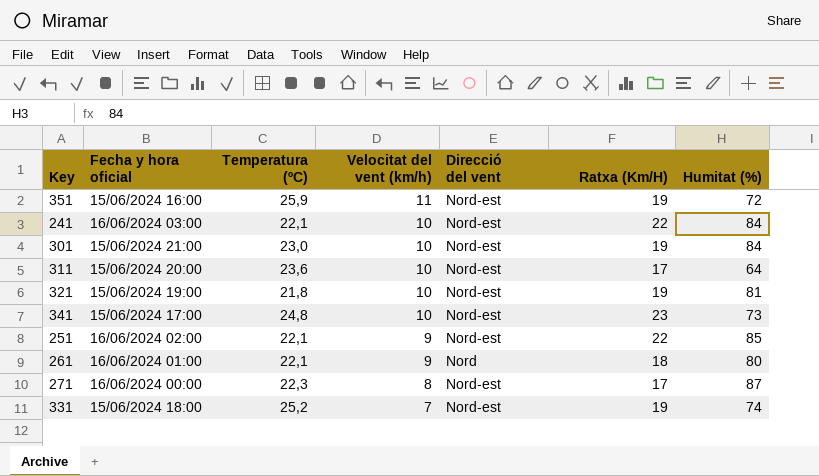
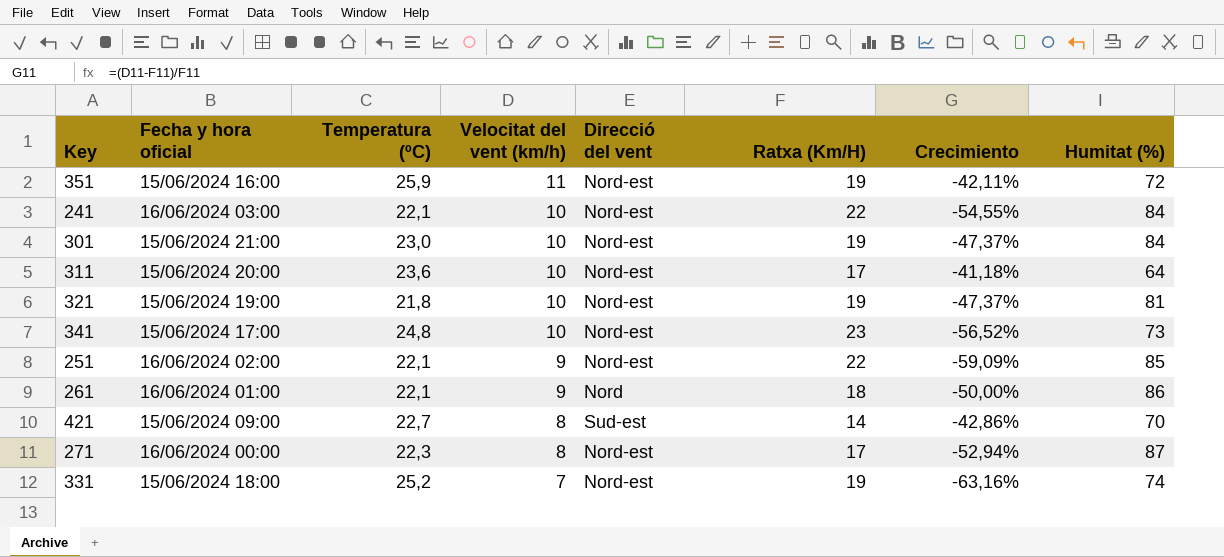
column Crecimiento | formula: none -> ([Velocitat del vent (km/h)] - [Ratxa (Km/H)]) / [Ratxa (Km/H)]
261 | Humitat (%): 80 -> 86
row 421: none -> 15/06/2024 09:00 | 22,7 | 8 | Sud-est | 14 | -42,86% | 70

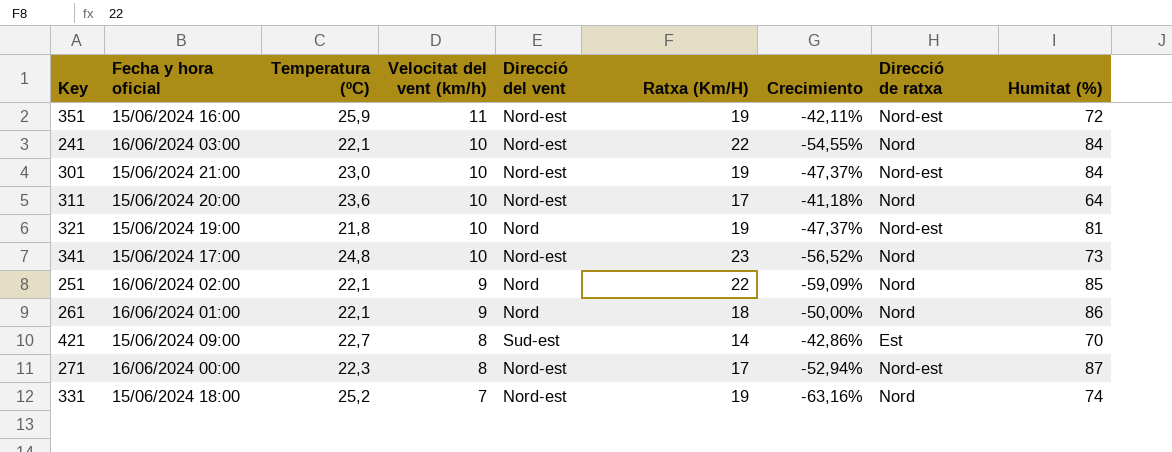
column Direcció de ratxa | position: none -> 8
321 | Direcció del vent: Nord-est -> Nord
251 | Direcció del vent: Nord-est -> Nord

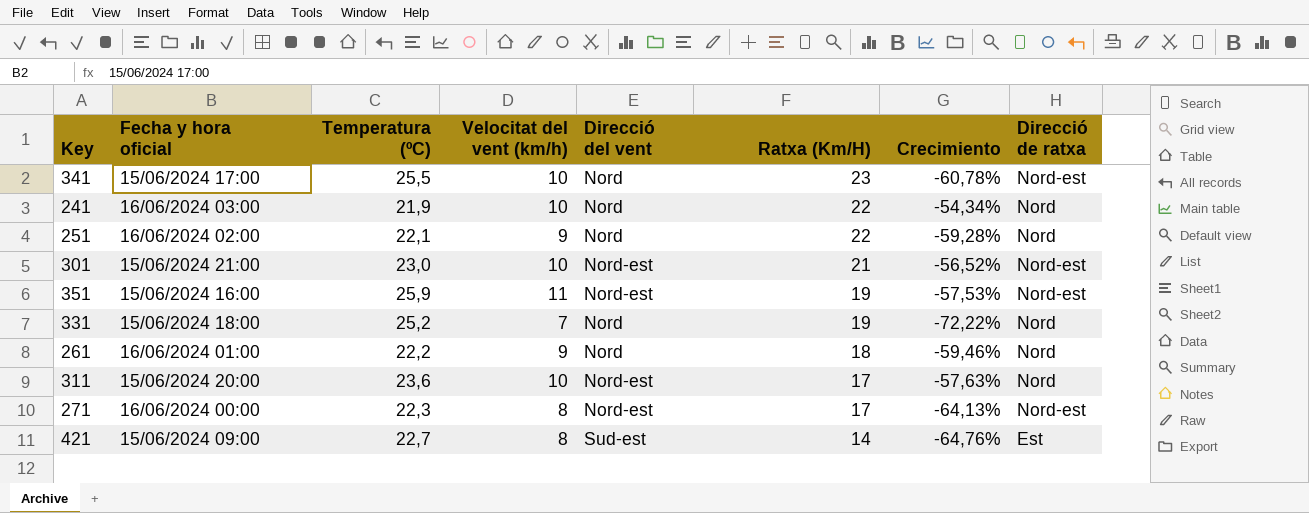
row order: Velocitat del vent (km/h) descending -> Ratxa (Km/H) descending
column Humitat (%) | position: 9 -> none
column Crecimiento | formula: ([Velocitat del vent (km/h)] - [Ratxa (Km/H)]) / [Ratxa (Km/H)] -> ([Velocitat del vent (km/h)] - [Temperatura (ºC)]) / [Temperatura (ºC)]
row 321: 15/06/2024 19:00 | 21,8 | 10 | Nord | 19 | -47,37% | Nord-est | 81 -> none
341 | Temperatura (ºC): 24,8 -> 25,5
341 | Direcció del vent: Nord-est -> Nord
341 | Direcció de ratxa: Nord -> Nord-est
241 | Temperatura (ºC): 22,1 -> 21,9
241 | Direcció del vent: Nord-est -> Nord
301 | Ratxa (Km/H): 19 -> 21
331 | Direcció del vent: Nord-est -> Nord
261 | Temperatura (ºC): 22,1 -> 22,2

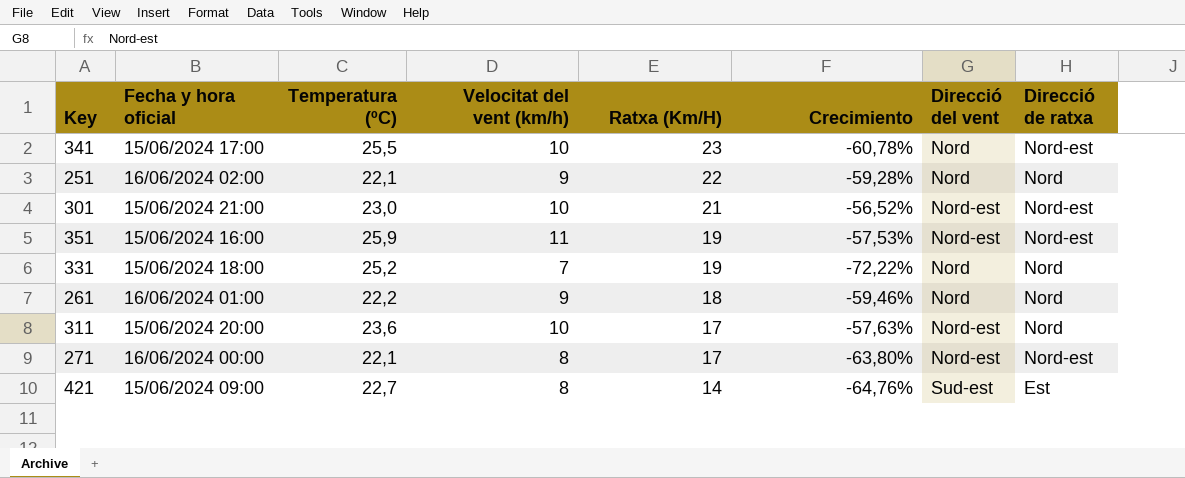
column Direcció del vent | position: 5 -> 7
row 241: 16/06/2024 03:00 | 21,9 | 10 | Nord | 22 | -54,34% | Nord -> none
271 | Temperatura (ºC): 22,3 -> 22,1
271 | Crecimiento: -64,13% -> -63,80%

